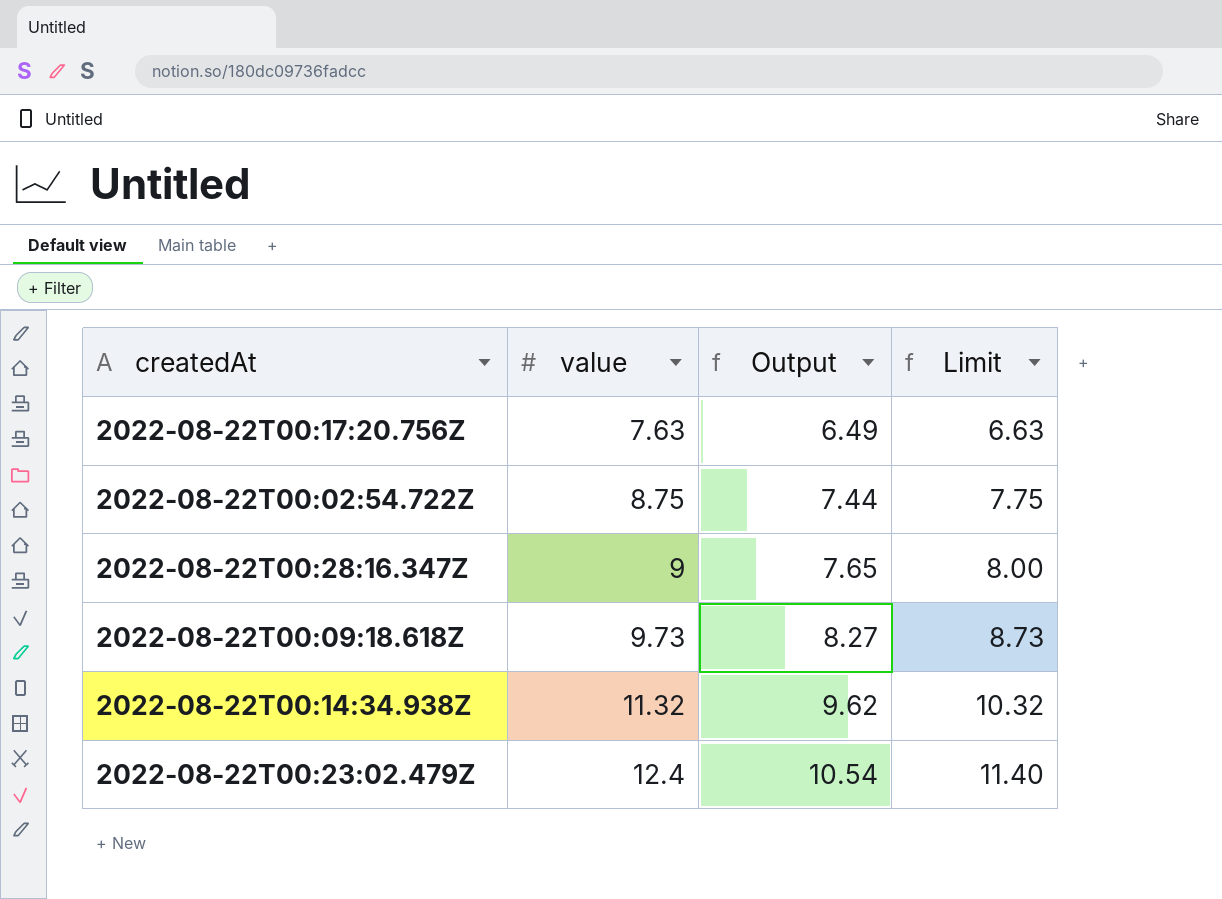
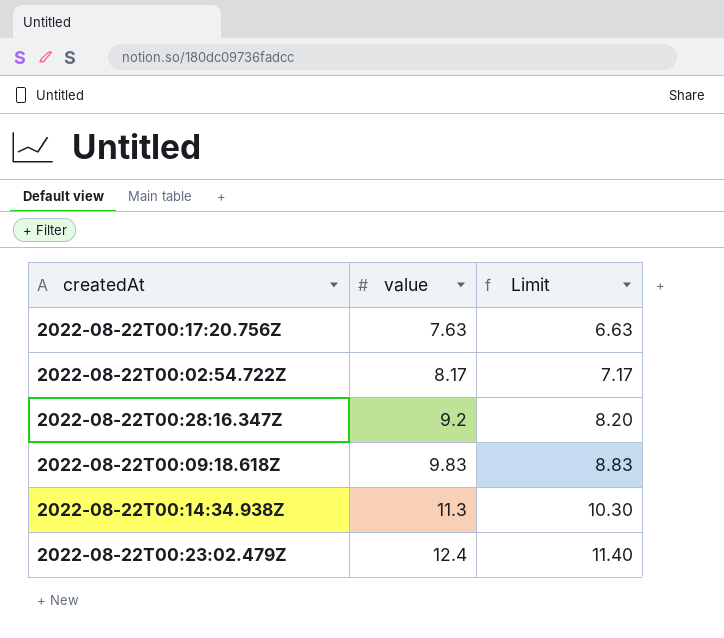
column Output | formula: [value] * 0.85 -> none
2022-08-22T00:02:54.722Z | value: 8.75 -> 8.17
2022-08-22T00:02:54.722Z | Limit: 7.75 -> 7.17
2022-08-22T00:28:16.347Z | value: 9 -> 9.2
2022-08-22T00:28:16.347Z | Limit: 8.00 -> 8.20
2022-08-22T00:09:18.618Z | value: 9.73 -> 9.83
2022-08-22T00:09:18.618Z | Limit: 8.73 -> 8.83
2022-08-22T00:14:34.938Z | value: 11.32 -> 11.3
2022-08-22T00:14:34.938Z | Limit: 10.32 -> 10.30

